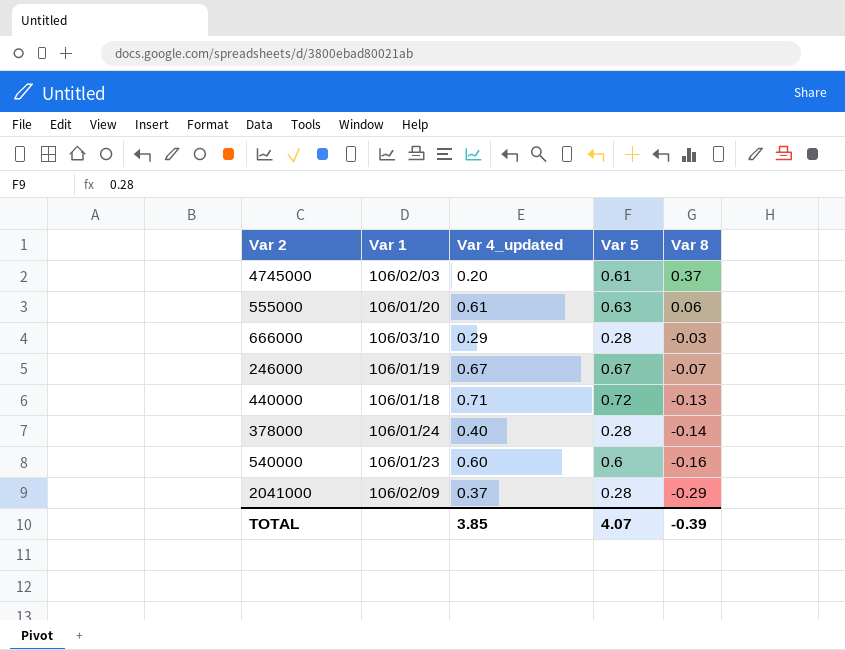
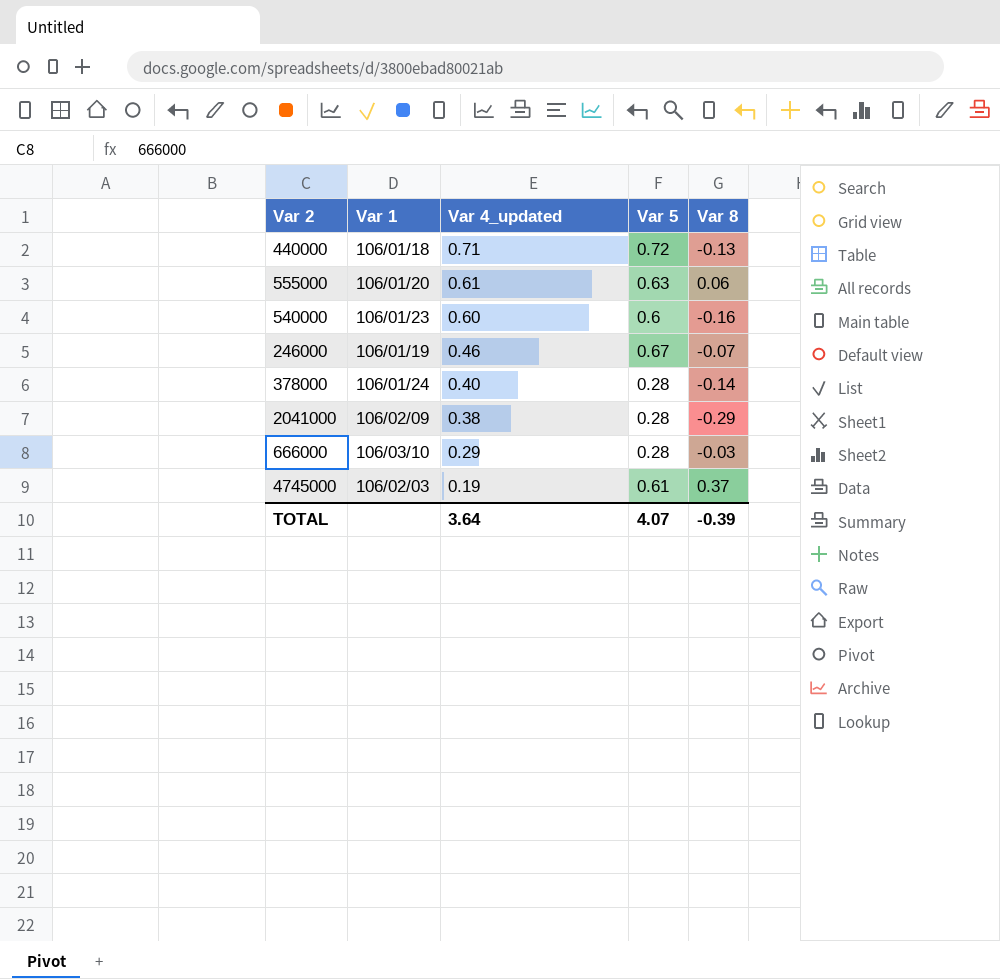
row order: Var 8 descending -> Var 4_updated descending
246000 | Var 4_updated: 0.67 -> 0.46
2041000 | Var 4_updated: 0.37 -> 0.38
4745000 | Var 4_updated: 0.20 -> 0.19
TOTAL | Var 4_updated: 3.85 -> 3.64

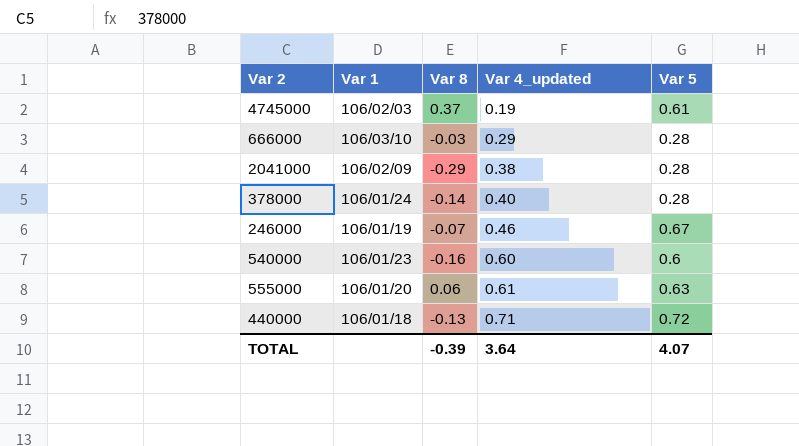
row order: Var 4_updated descending -> Var 4_updated ascending
column Var 8 | position: 5 -> 3

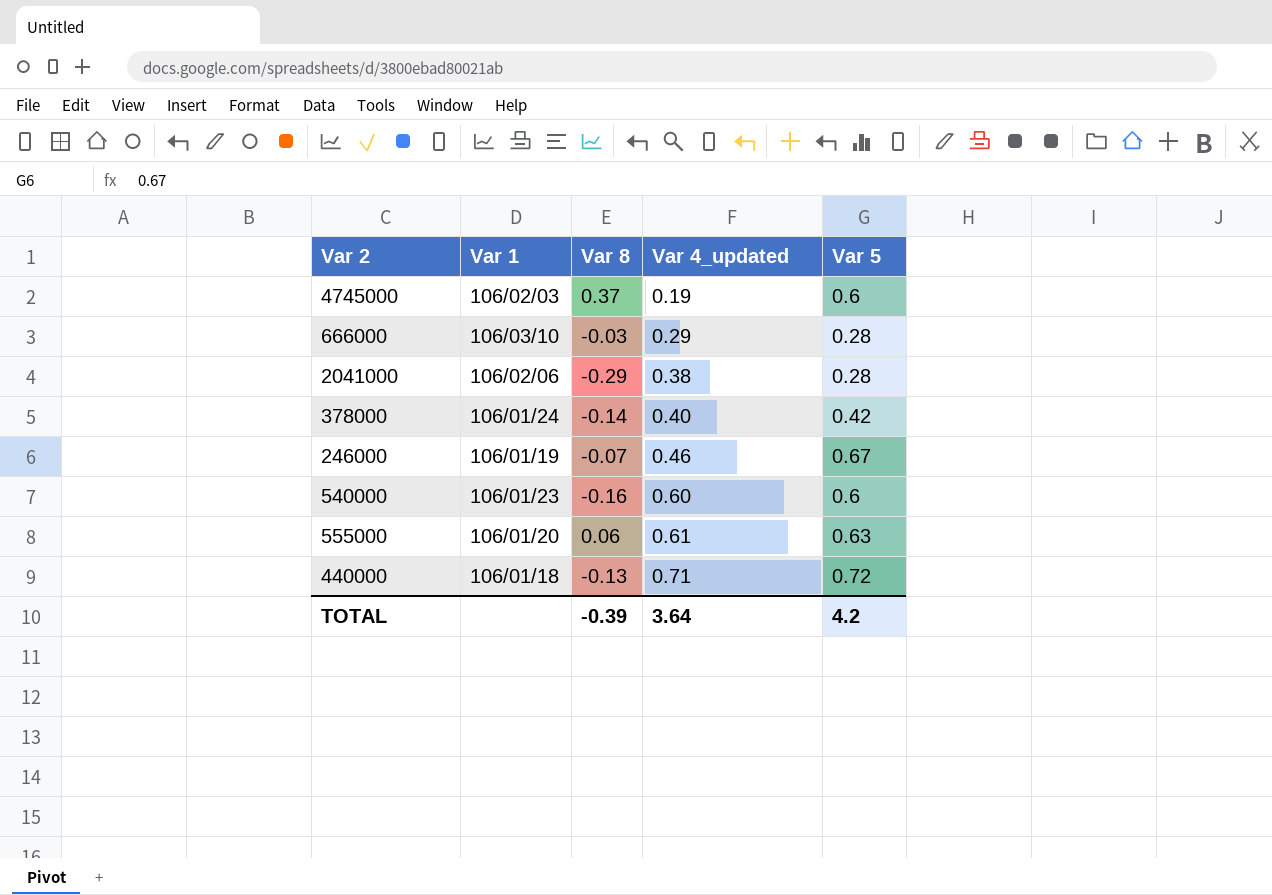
4745000 | Var 5: 0.61 -> 0.6
2041000 | Var 1: 106/02/09 -> 106/02/06
378000 | Var 5: 0.28 -> 0.42
TOTAL | Var 5: 4.07 -> 4.2

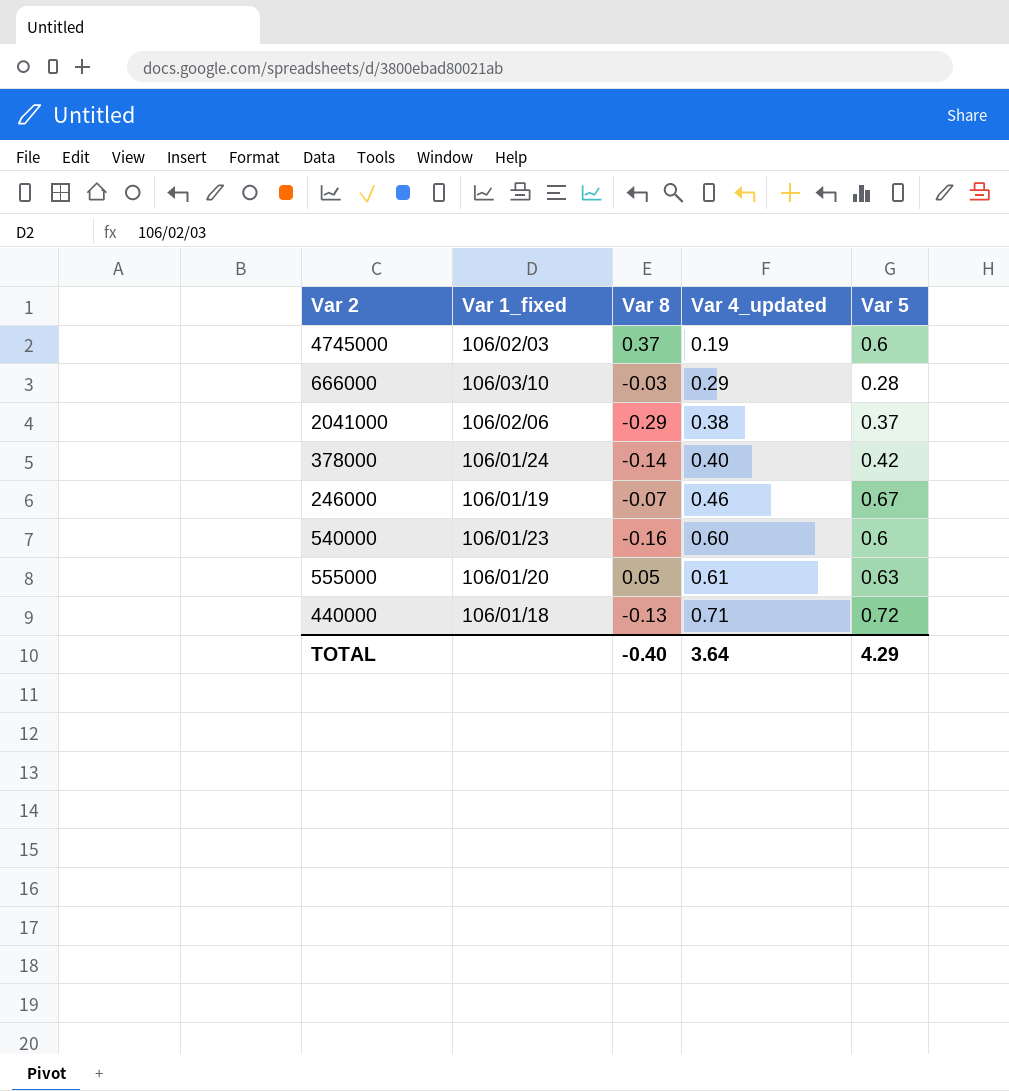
column name: Var 1 -> Var 1_fixed
2041000 | Var 5: 0.28 -> 0.37
555000 | Var 8: 0.06 -> 0.05
TOTAL | Var 8: -0.39 -> -0.40
TOTAL | Var 5: 4.2 -> 4.29

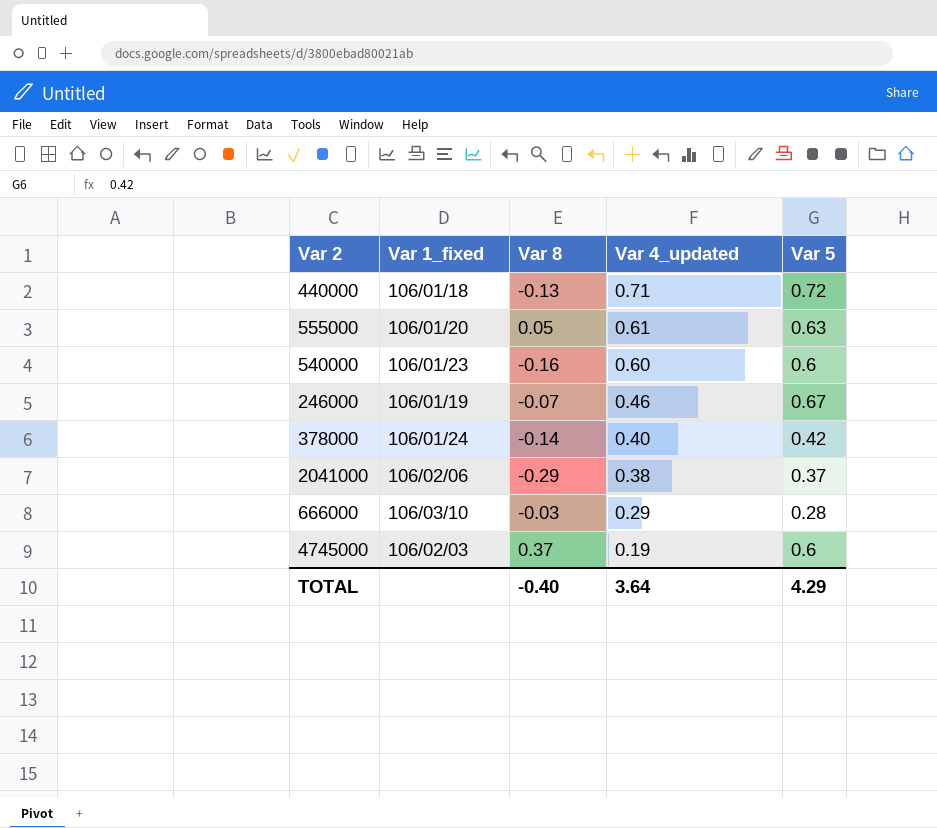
row order: Var 4_updated ascending -> Var 4_updated descending

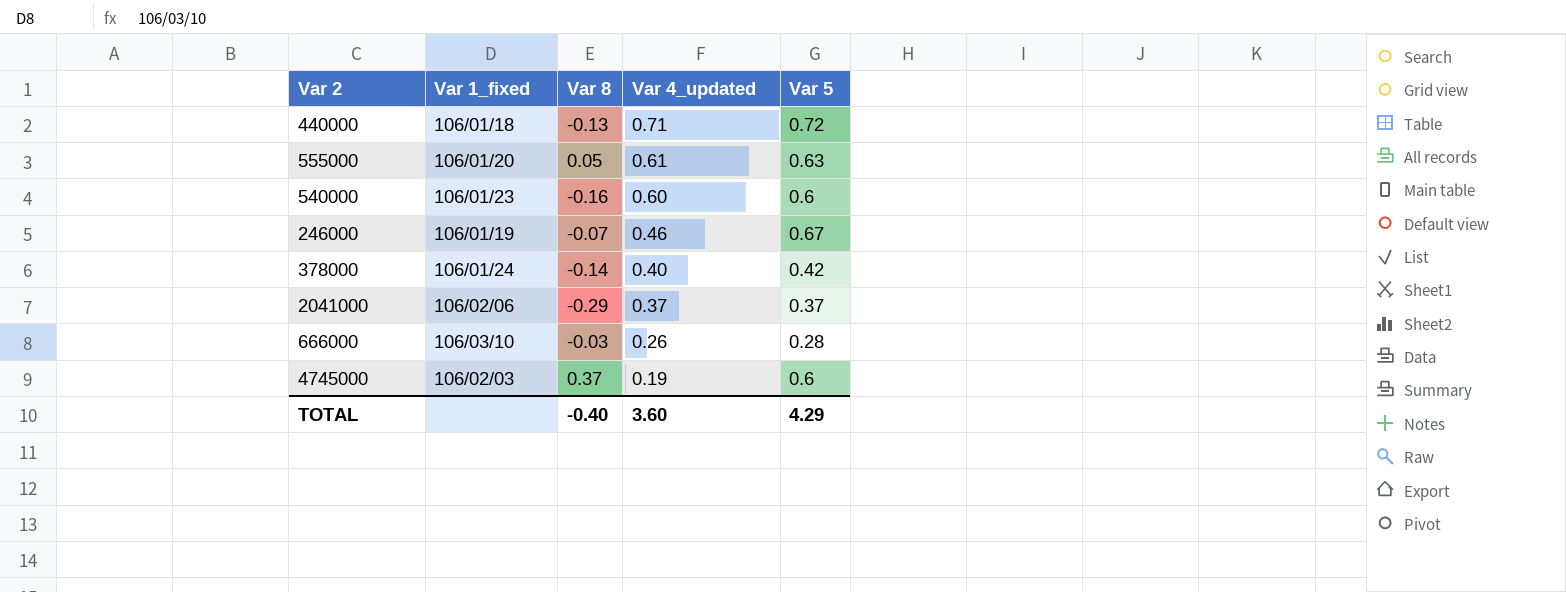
2041000 | Var 4_updated: 0.38 -> 0.37
666000 | Var 4_updated: 0.29 -> 0.26
TOTAL | Var 4_updated: 3.64 -> 3.60

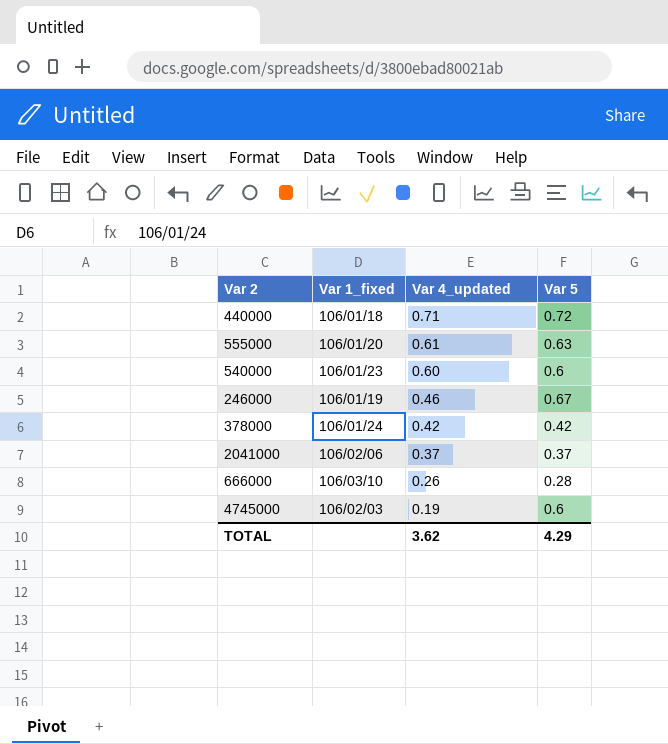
column Var 8 | position: 3 -> none
378000 | Var 4_updated: 0.40 -> 0.42
TOTAL | Var 4_updated: 3.60 -> 3.62

